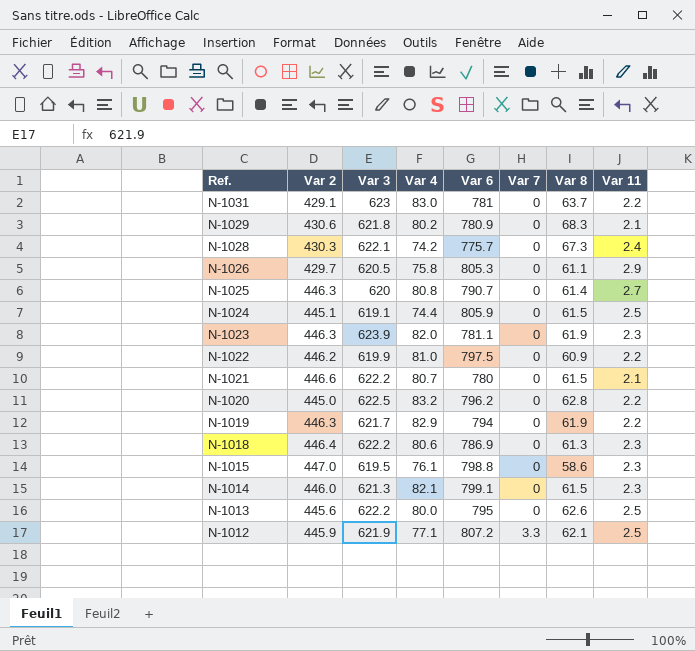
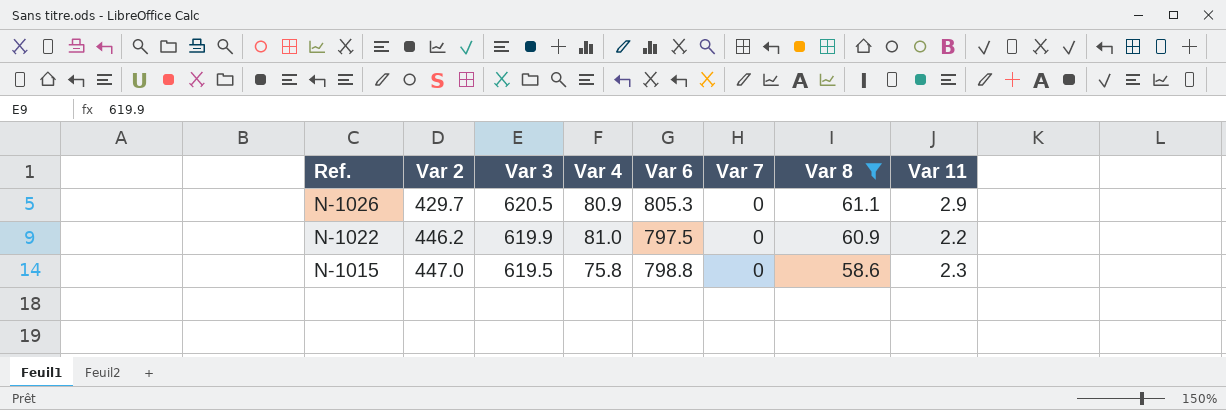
filter: none -> Var 8 <= 61.1
N-1026 | Var 4: 75.8 -> 80.9
N-1015 | Var 4: 76.1 -> 75.8

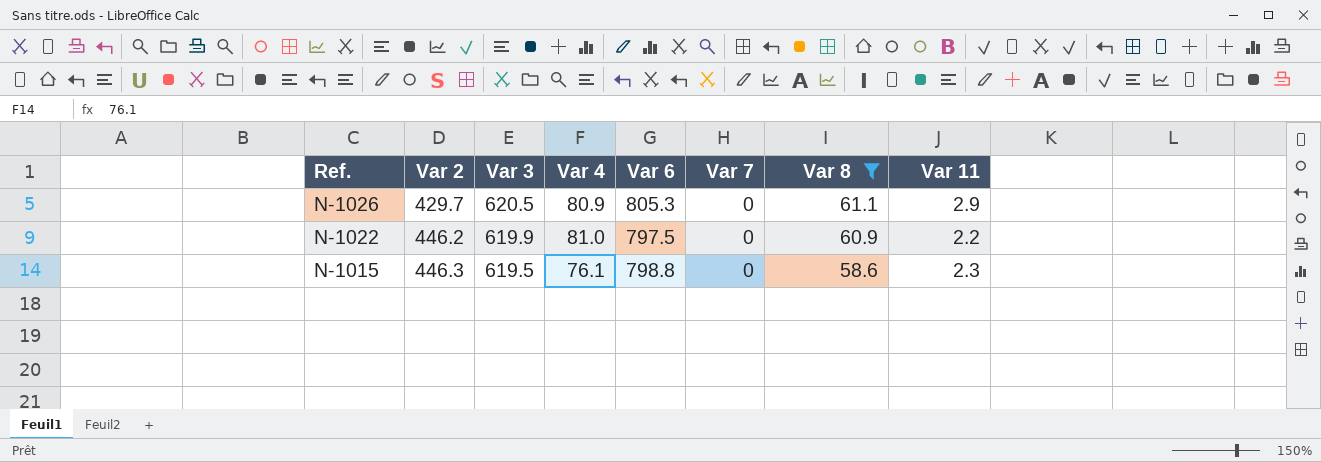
N-1015 | Var 2: 447.0 -> 446.3
N-1015 | Var 4: 75.8 -> 76.1

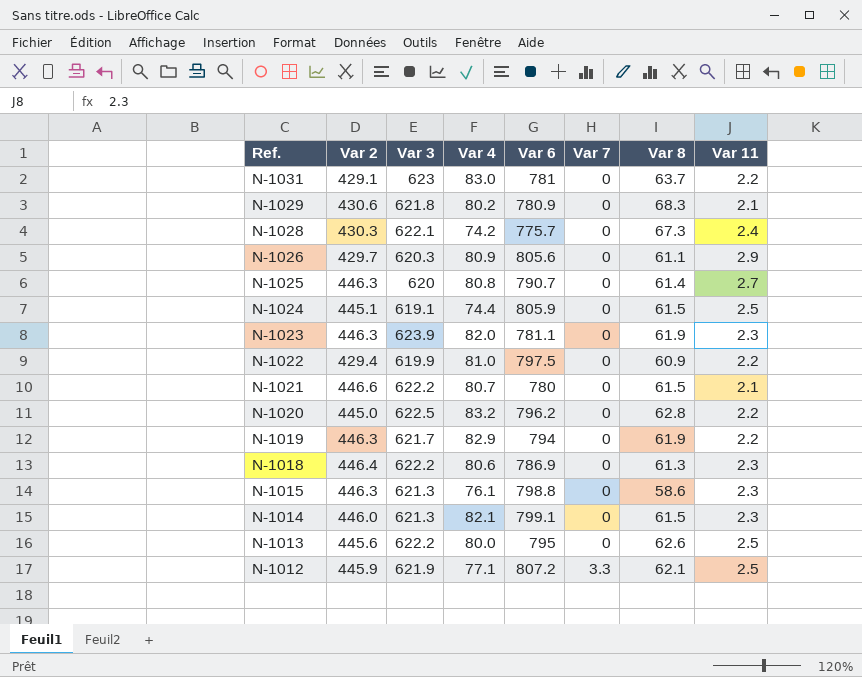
filter: Var 8 <= 61.1 -> none
N-1026 | Var 3: 620.5 -> 620.3
N-1026 | Var 6: 805.3 -> 805.6
N-1022 | Var 2: 446.2 -> 429.4
N-1015 | Var 3: 619.5 -> 621.3

